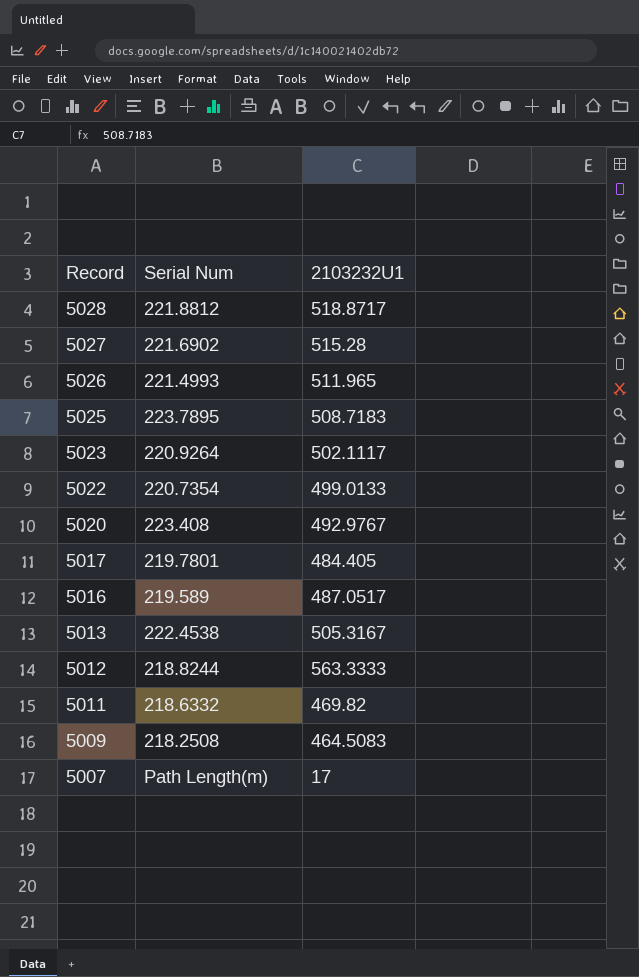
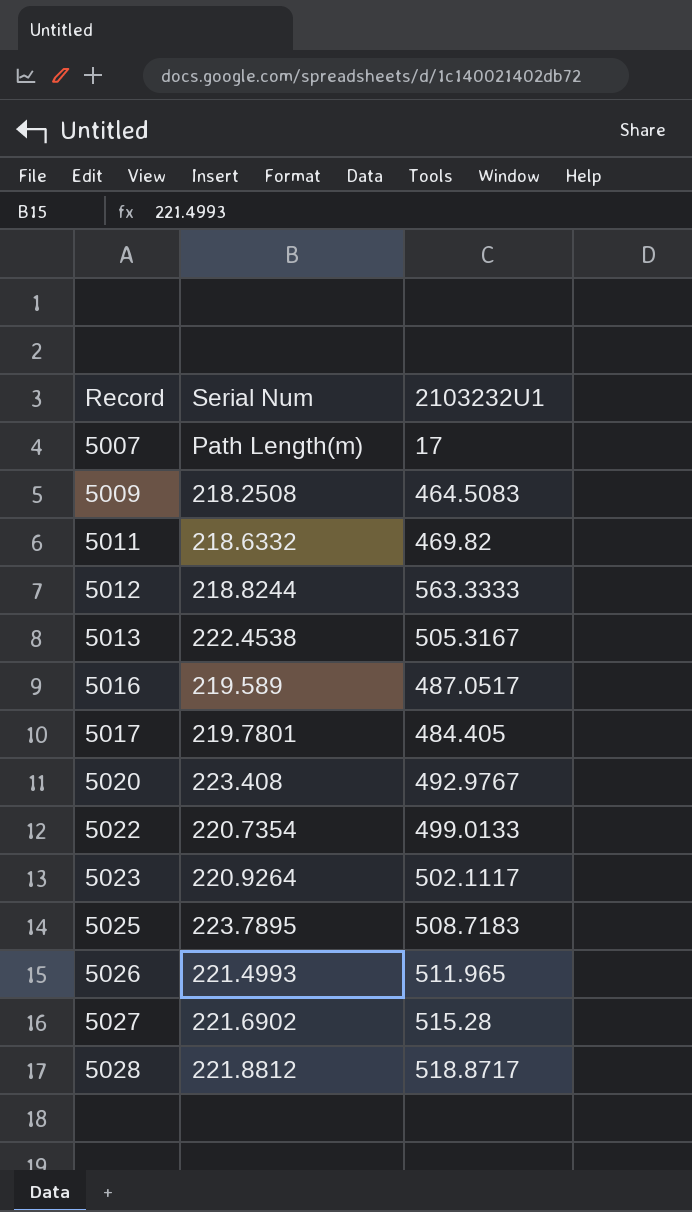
row order: Record descending -> Record ascending

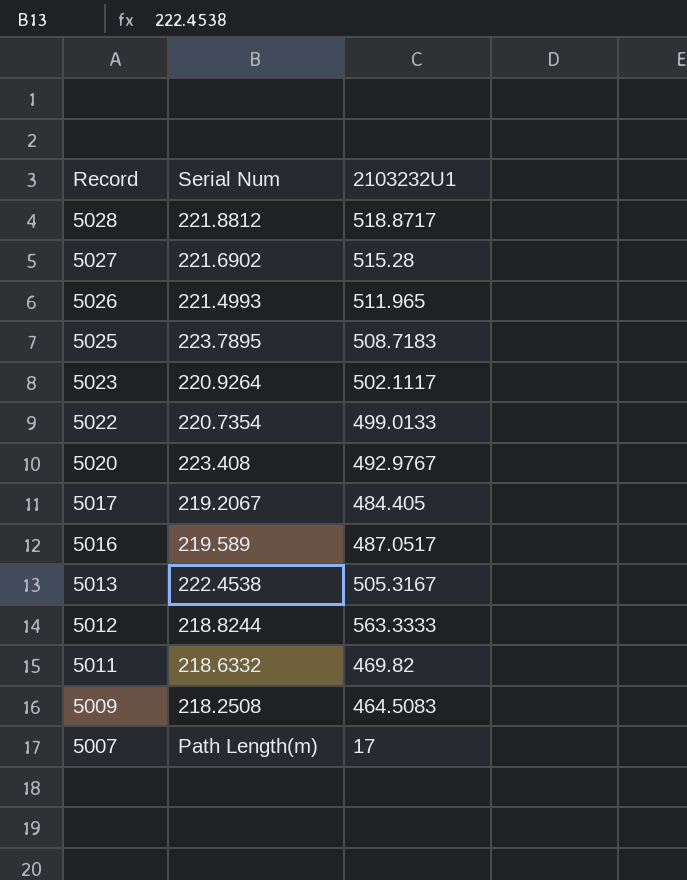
row order: Record ascending -> Record descending
5017 | Serial Num: 219.7801 -> 219.2067

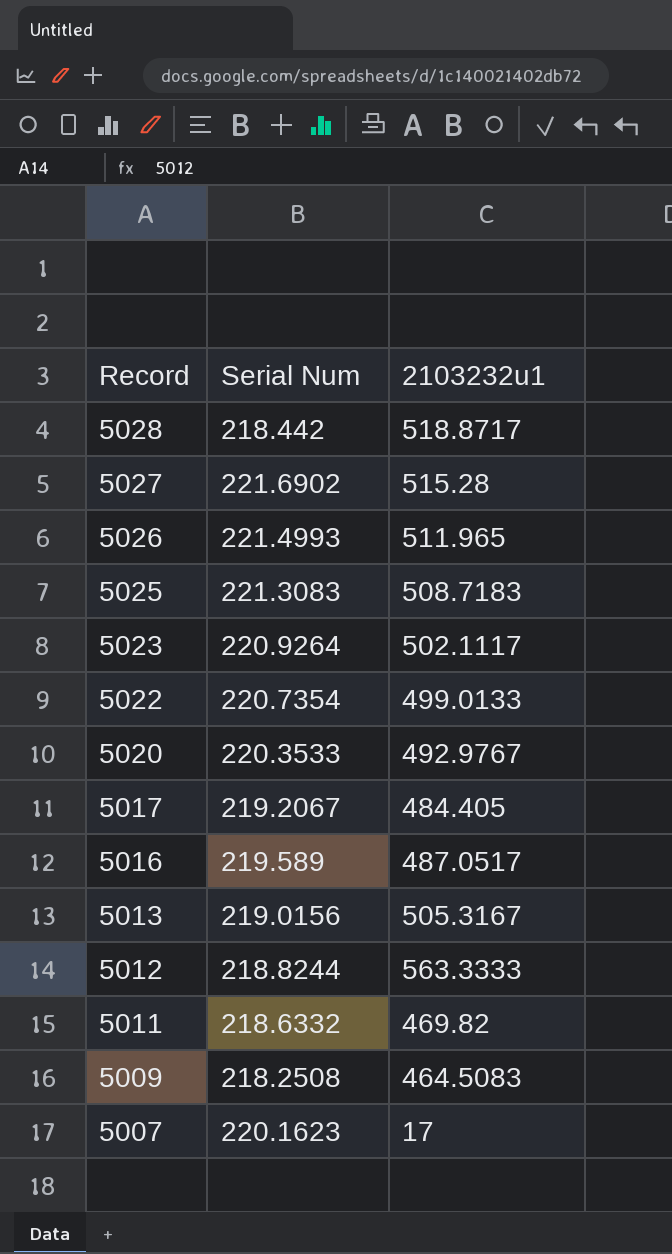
column name: 2103232U1 -> 2103232u1
5028 | Serial Num: 221.8812 -> 218.442
5025 | Serial Num: 223.7895 -> 221.3083
5020 | Serial Num: 223.408 -> 220.3533
5013 | Serial Num: 222.4538 -> 219.0156
5007 | Serial Num: Path Length(m) -> 220.1623

